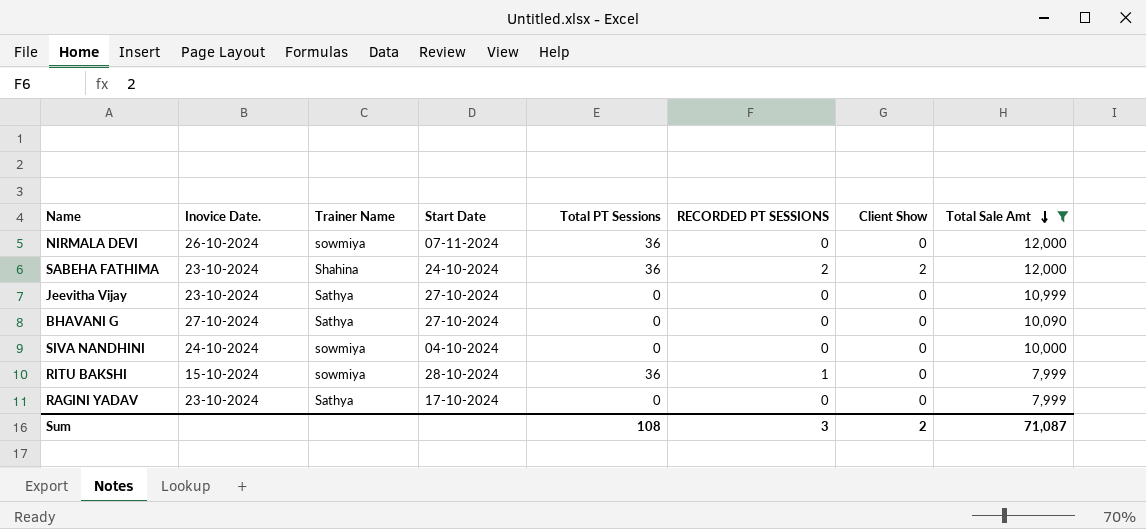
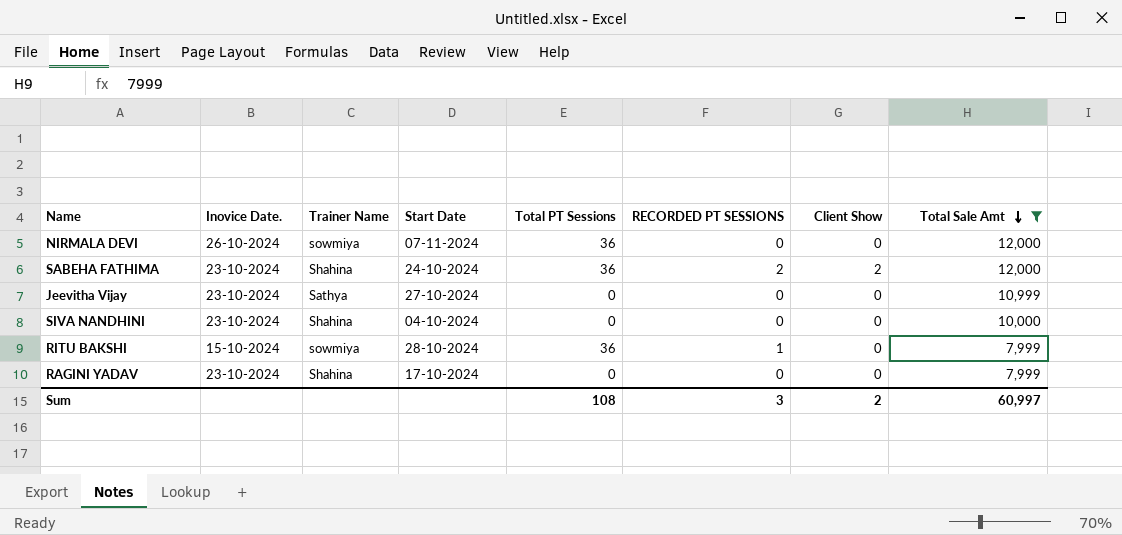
row BHAVANI G: 27-10-2024 | Sathya | 27-10-2024 | 0 | 0 | 0 | 10,090 -> none
SIVA NANDHINI | Inovice Date.: 24-10-2024 -> 23-10-2024
SIVA NANDHINI | Trainer Name: sowmiya -> Shahina
RAGINI YADAV | Trainer Name: Sathya -> Shahina
Sum | Total Sale Amt: 71,087 -> 60,997

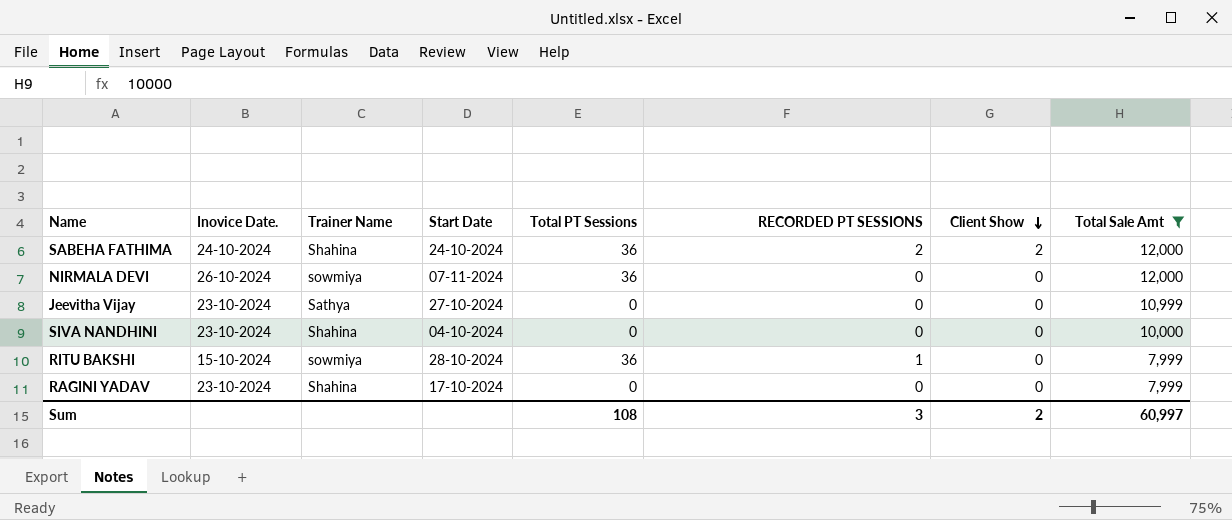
row order: Total Sale Amt descending -> Client Show descending
SABEHA FATHIMA | Inovice Date.: 23-10-2024 -> 24-10-2024

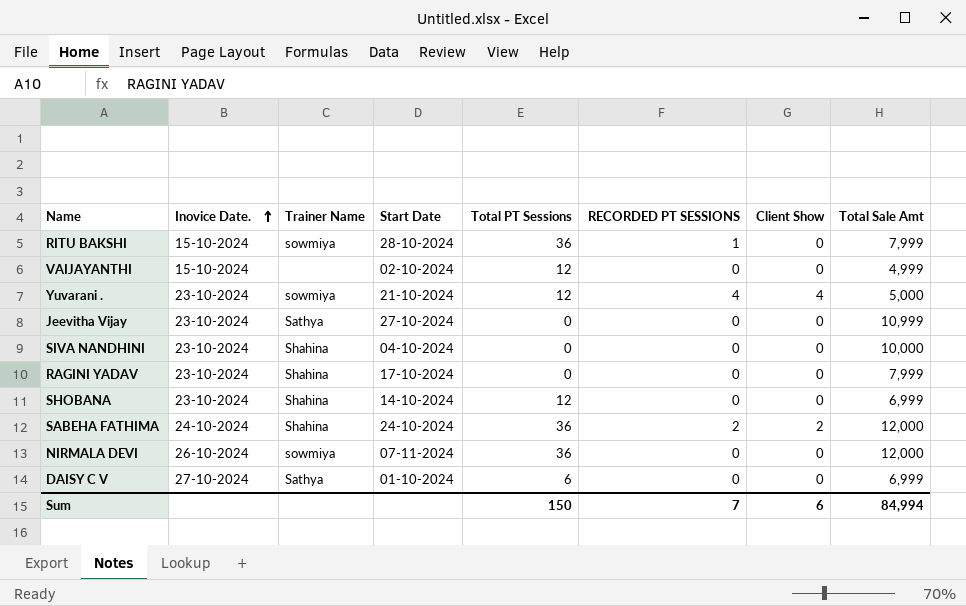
filter: Total Sale Amt >= 7,999 -> none
row order: Client Show descending -> Inovice Date. ascending
Sum | Total PT Sessions: 108 -> 150
Sum | RECORDED PT SESSIONS: 3 -> 7
Sum | Client Show: 2 -> 6
Sum | Total Sale Amt: 60,997 -> 84,994

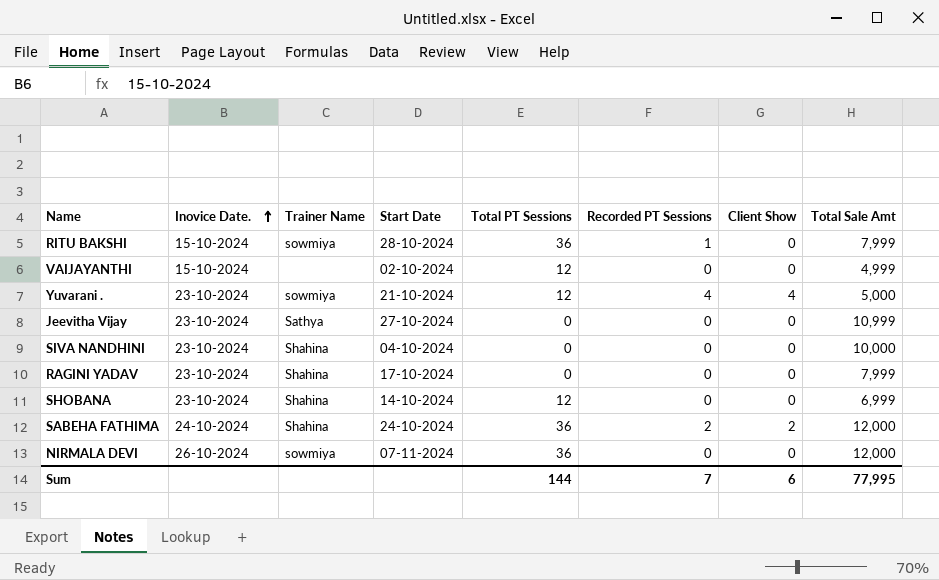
column name: RECORDED PT SESSIONS -> Recorded PT Sessions
row DAISY C V: 27-10-2024 | Sathya | 01-10-2024 | 6 | 0 | 0 | 6,999 -> none
Sum | Total PT Sessions: 150 -> 144
Sum | Total Sale Amt: 84,994 -> 77,995

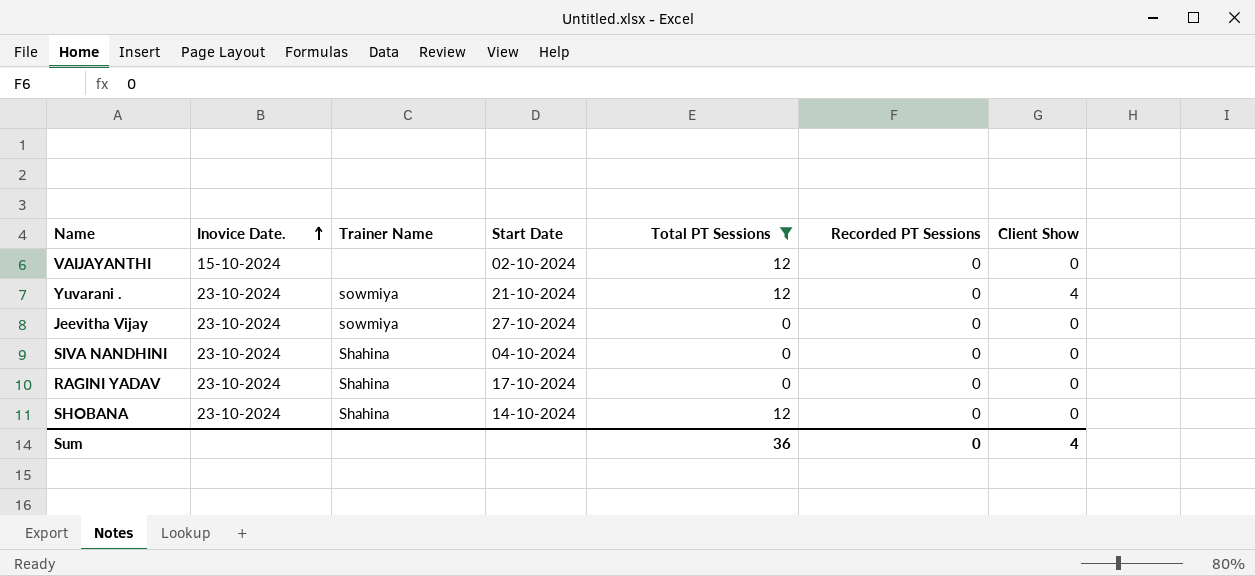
filter: none -> Total PT Sessions != 36
column Total Sale Amt | position: 8 -> none
Yuvarani . | Recorded PT Sessions: 4 -> 0
Jeevitha Vijay | Trainer Name: Sathya -> sowmiya
Sum | Total PT Sessions: 144 -> 36
Sum | Recorded PT Sessions: 7 -> 0
Sum | Client Show: 6 -> 4

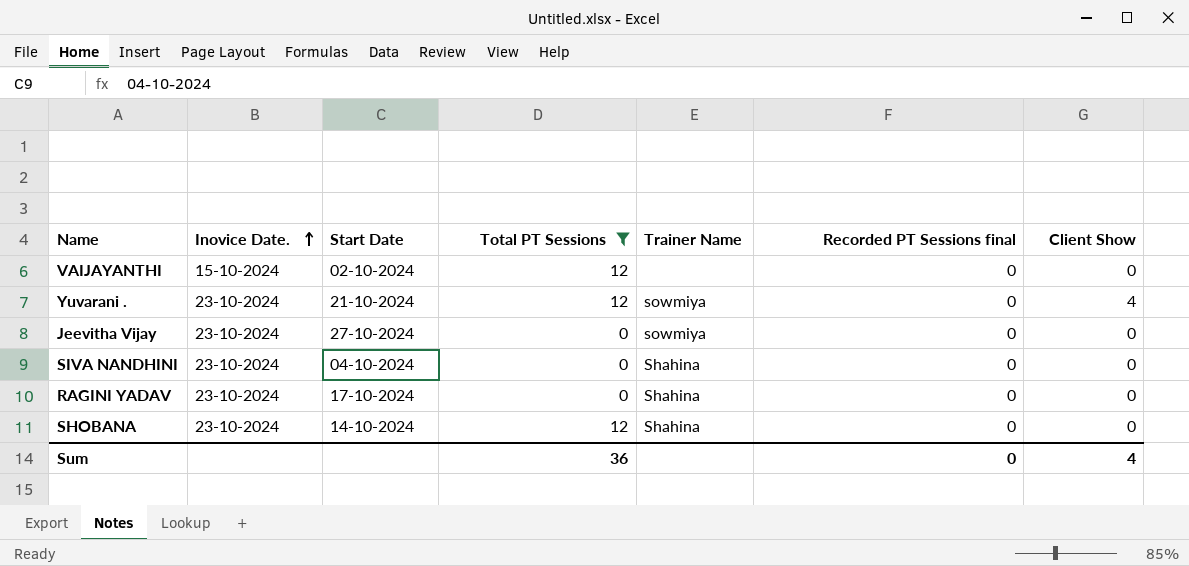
column Trainer Name | position: 3 -> 5
column name: Recorded PT Sessions -> Recorded PT Sessions final

